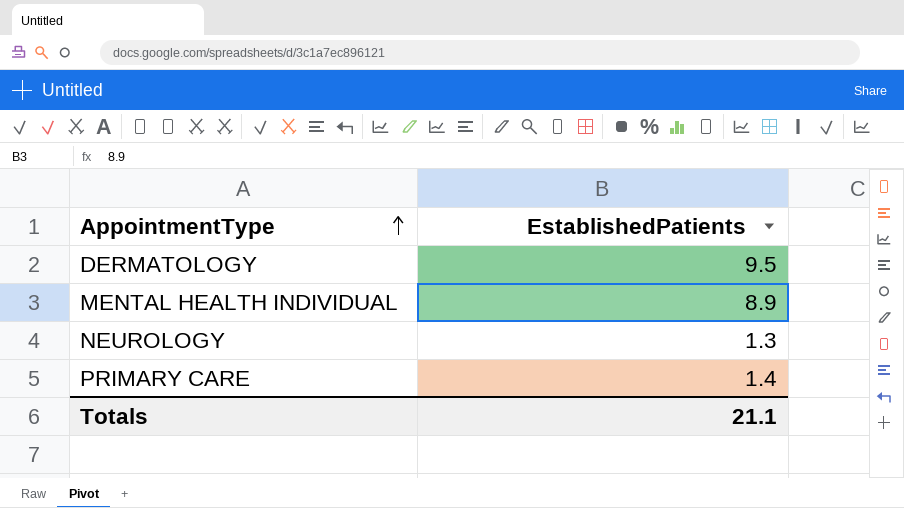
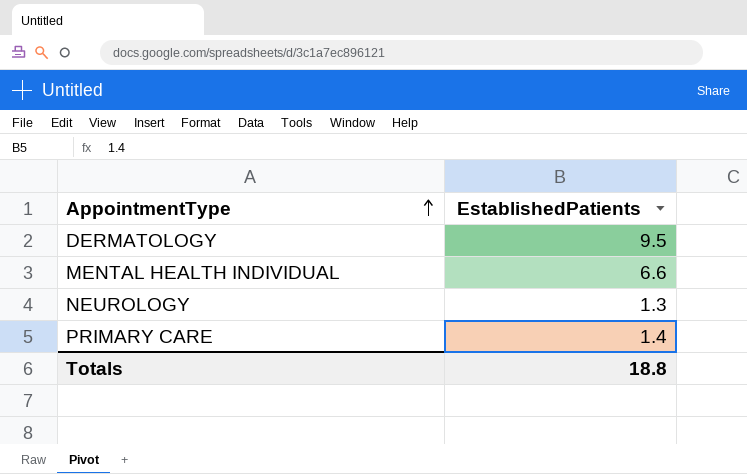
MENTAL HEALTH INDIVIDUAL | EstablishedPatients: 8.9 -> 6.6
Totals | EstablishedPatients: 21.1 -> 18.8

